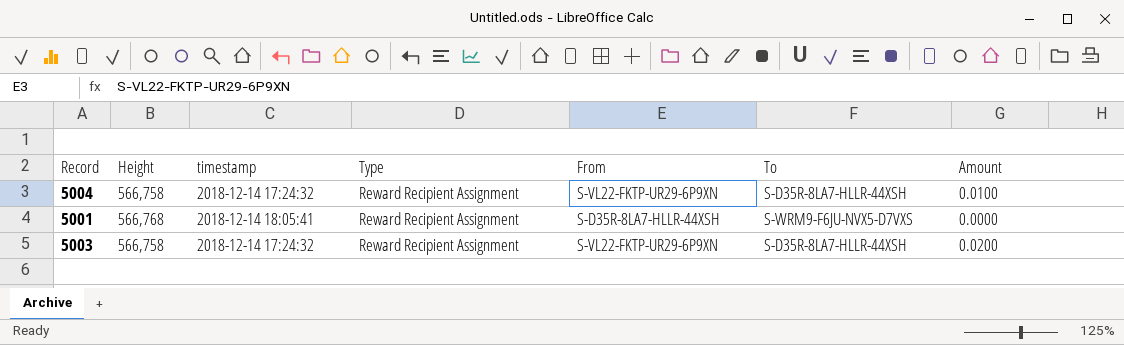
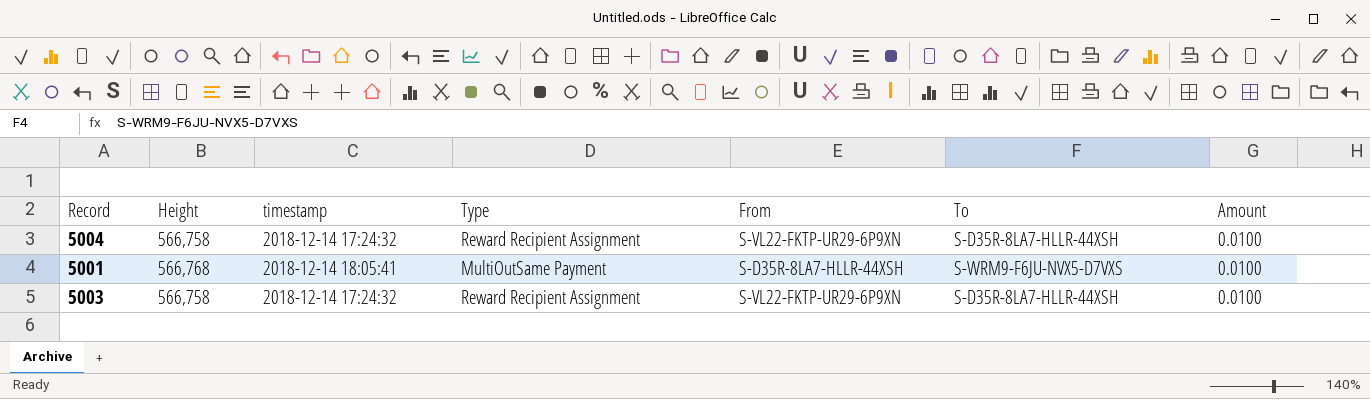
5001 | Type: Reward Recipient Assignment -> MultiOutSame Payment
5001 | Amount: 0.0000 -> 0.0100
5003 | Amount: 0.0200 -> 0.0100

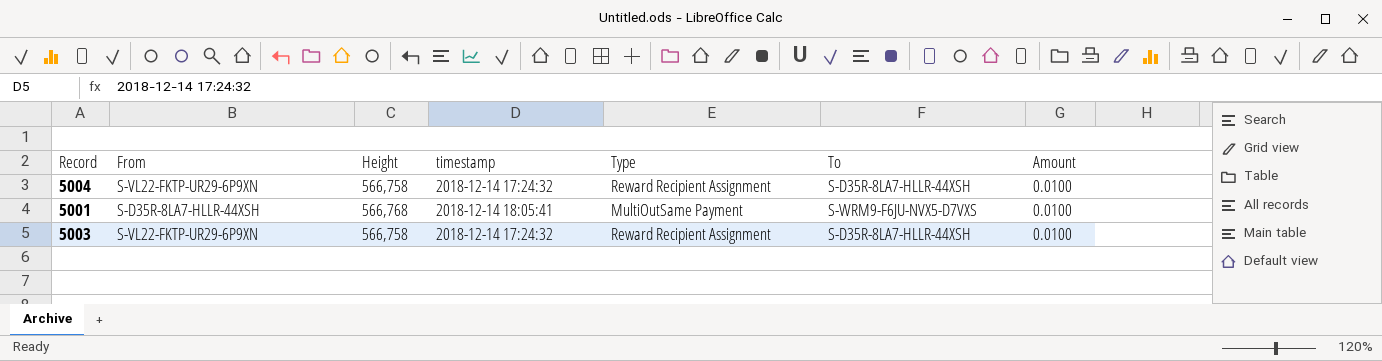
column From | position: 5 -> 2

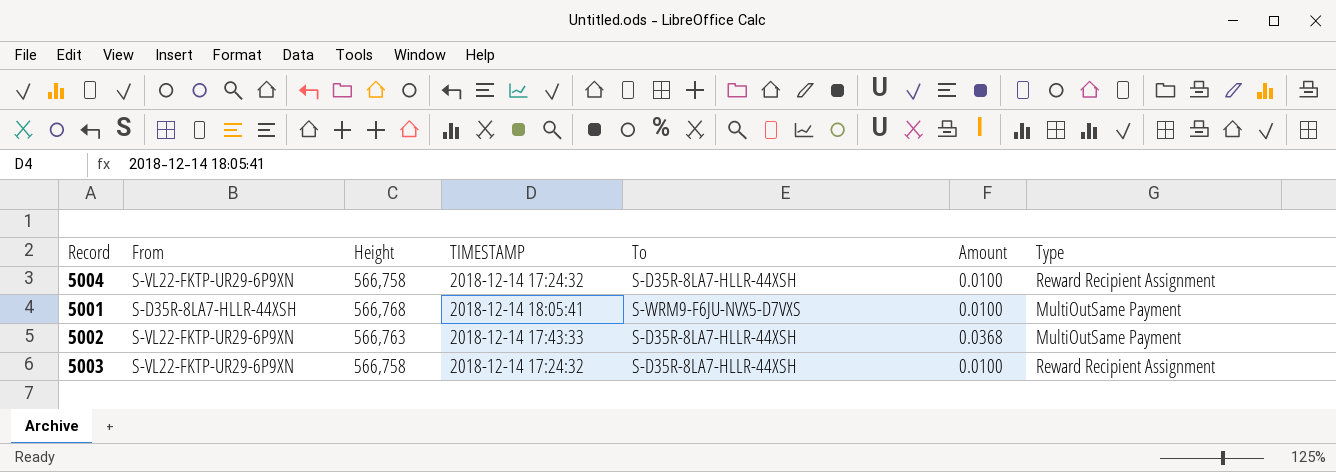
column name: timestamp -> TIMESTAMP
column Type | position: 5 -> 7
row 5002: none -> S-VL22-FKTP-UR29-6P9XN | 566,763 | 2018-12-14 17:43:33 | S-D35R-8LA7-HLLR-44XSH | 0.0368 | MultiOutSame Payment

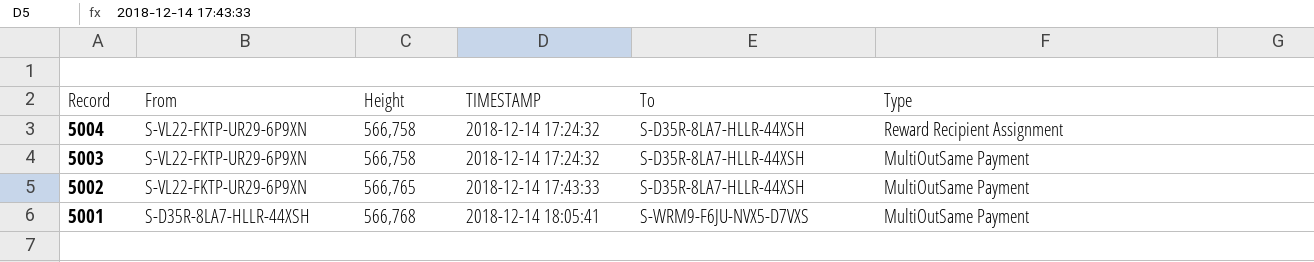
row order: none -> Record descending
column Amount | position: 6 -> none
5003 | Type: Reward Recipient Assignment -> MultiOutSame Payment
5002 | Height: 566,763 -> 566,765

